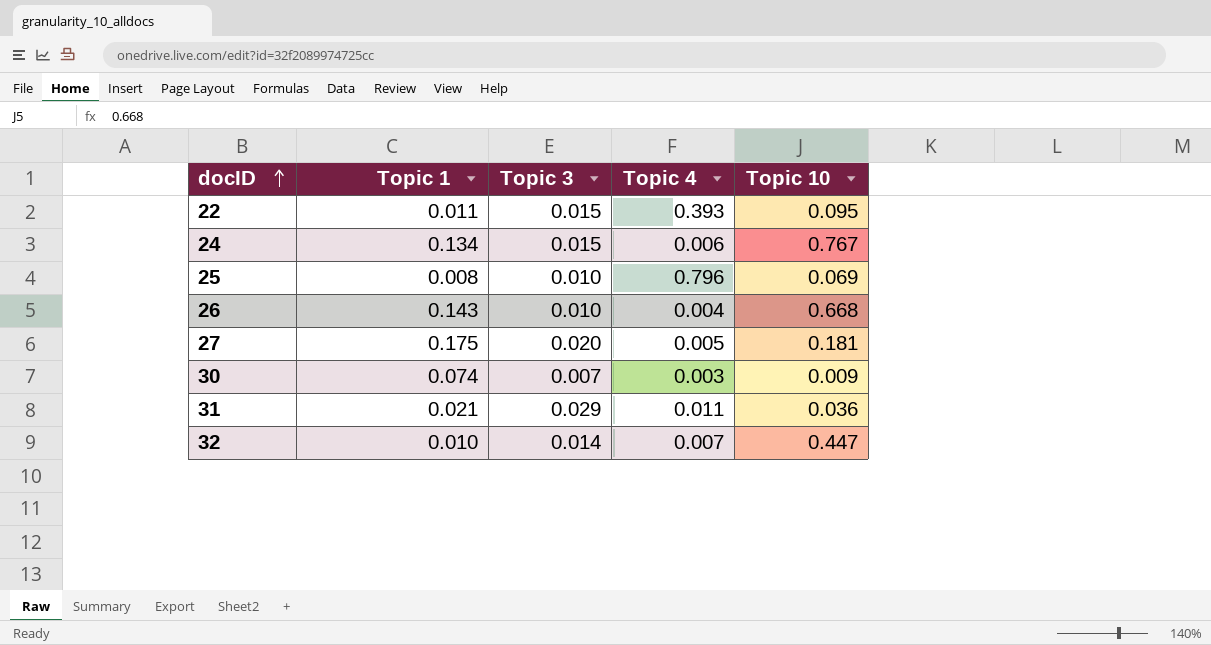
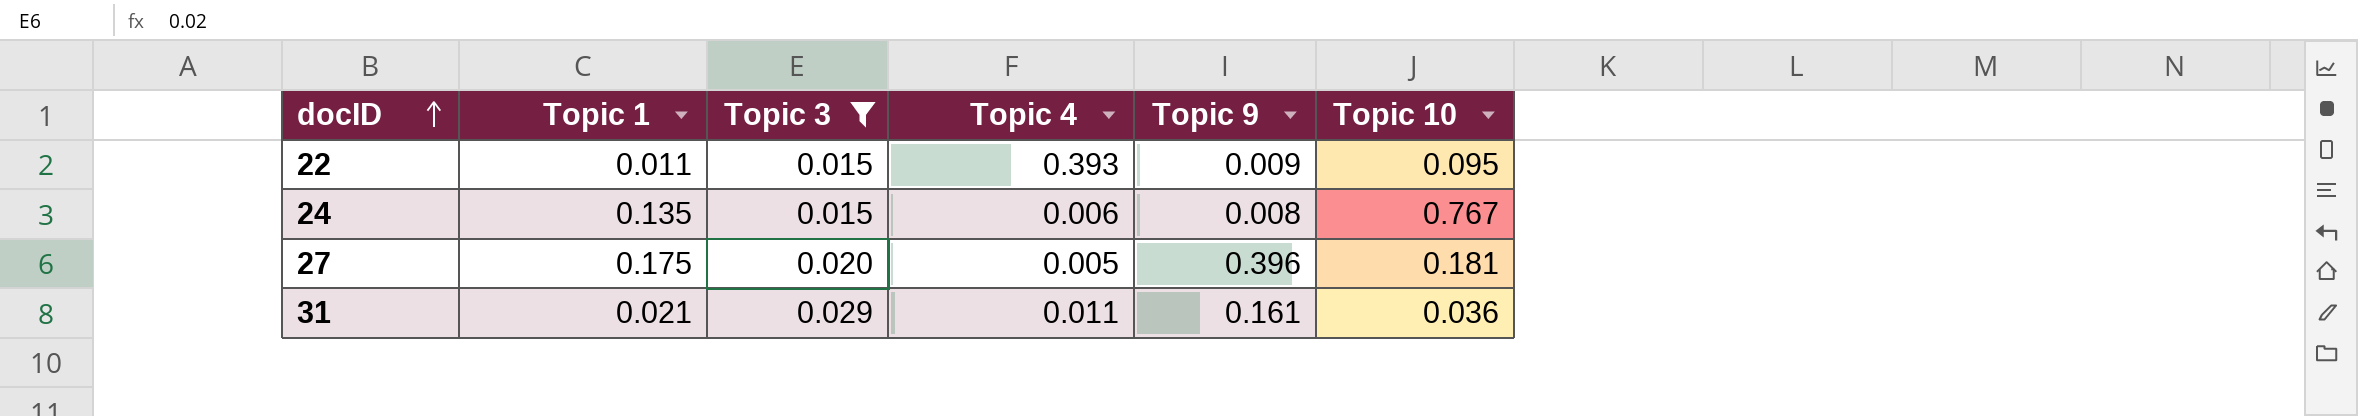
filter: none -> Topic 3 >= 0.015
column Topic 9 | position: none -> 5
24 | Topic 1: 0.134 -> 0.135

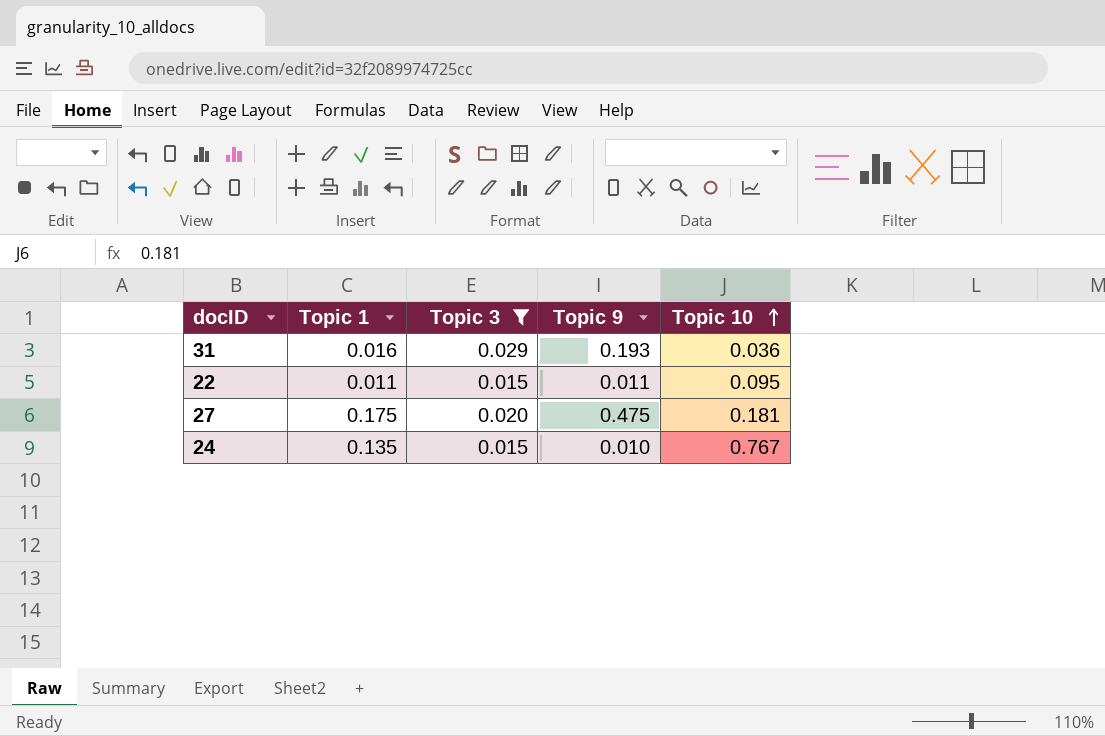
row order: docID ascending -> Topic 10 ascending
column Topic 4 | position: 4 -> none
31 | Topic 1: 0.021 -> 0.016
31 | Topic 9: 0.161 -> 0.193
22 | Topic 9: 0.009 -> 0.011
27 | Topic 9: 0.396 -> 0.475
24 | Topic 9: 0.008 -> 0.010

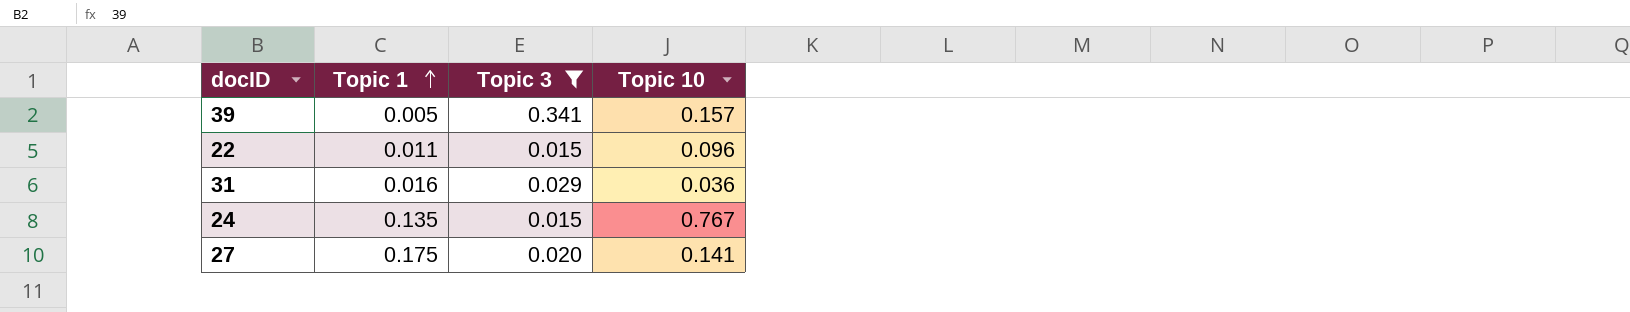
row order: Topic 10 ascending -> Topic 1 ascending
column Topic 9 | position: 4 -> none
row 39: none -> 0.005 | 0.341 | 0.157
22 | Topic 10: 0.095 -> 0.096
27 | Topic 10: 0.181 -> 0.141

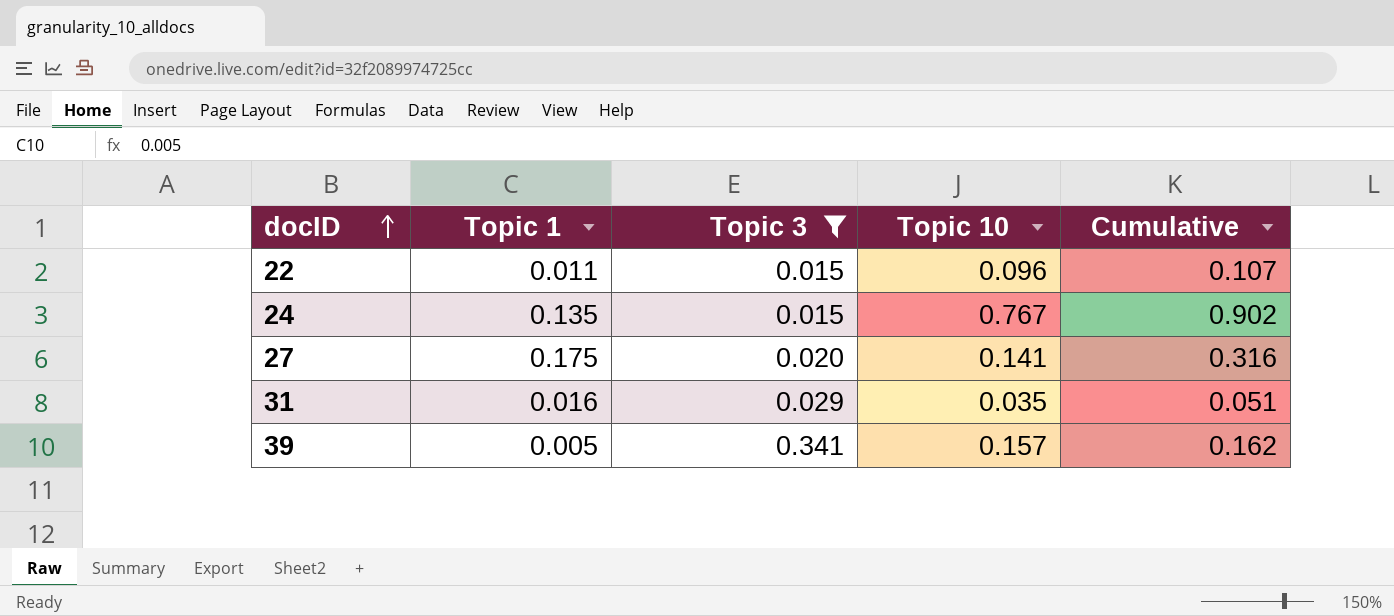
row order: Topic 1 ascending -> docID ascending
column Cumulative | formula: none -> [Topic 1] + [Topic 10]
31 | Topic 10: 0.036 -> 0.035

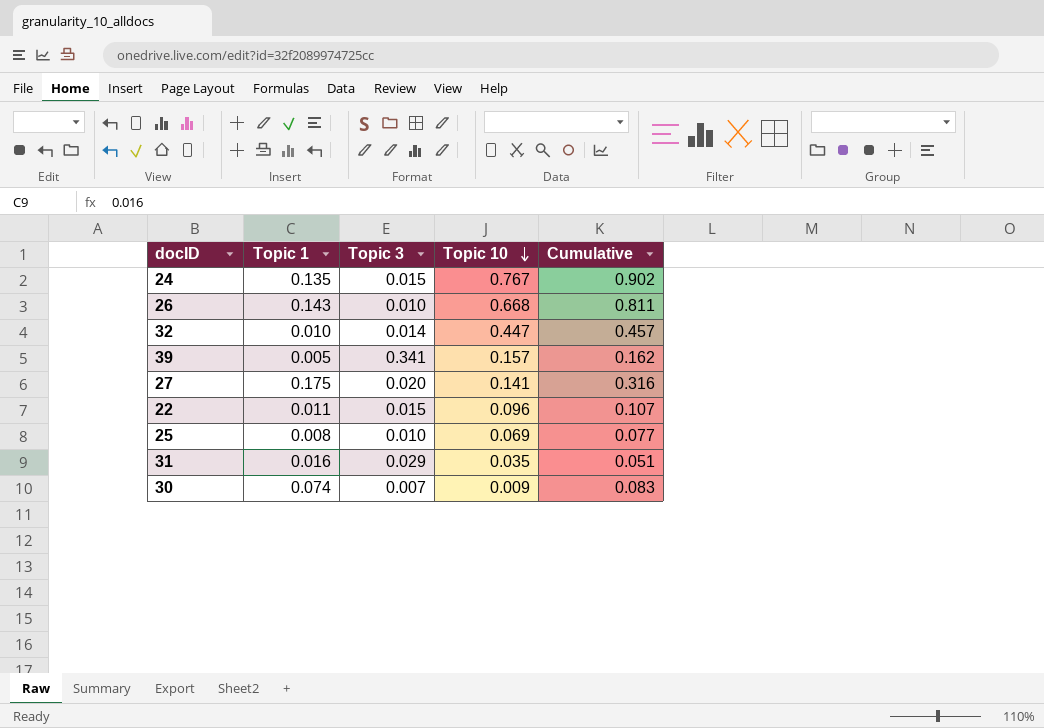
filter: Topic 3 >= 0.015 -> none
row order: docID ascending -> Topic 10 descending

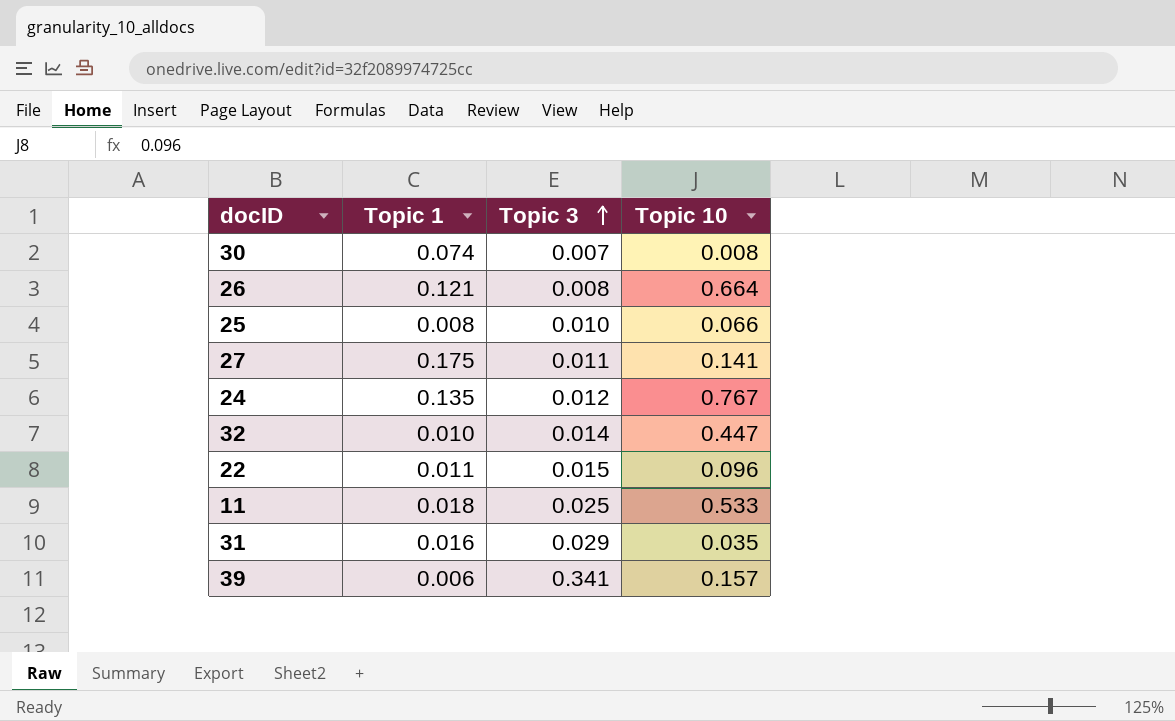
row order: Topic 10 descending -> Topic 3 ascending
column Cumulative | formula: [Topic 1] + [Topic 10] -> none
30 | Topic 10: 0.009 -> 0.008
26 | Topic 1: 0.143 -> 0.121
26 | Topic 3: 0.010 -> 0.008
26 | Topic 10: 0.668 -> 0.664
25 | Topic 10: 0.069 -> 0.066
27 | Topic 3: 0.020 -> 0.011
24 | Topic 3: 0.015 -> 0.012
row 11: none -> 0.018 | 0.025 | 0.533
39 | Topic 1: 0.005 -> 0.006

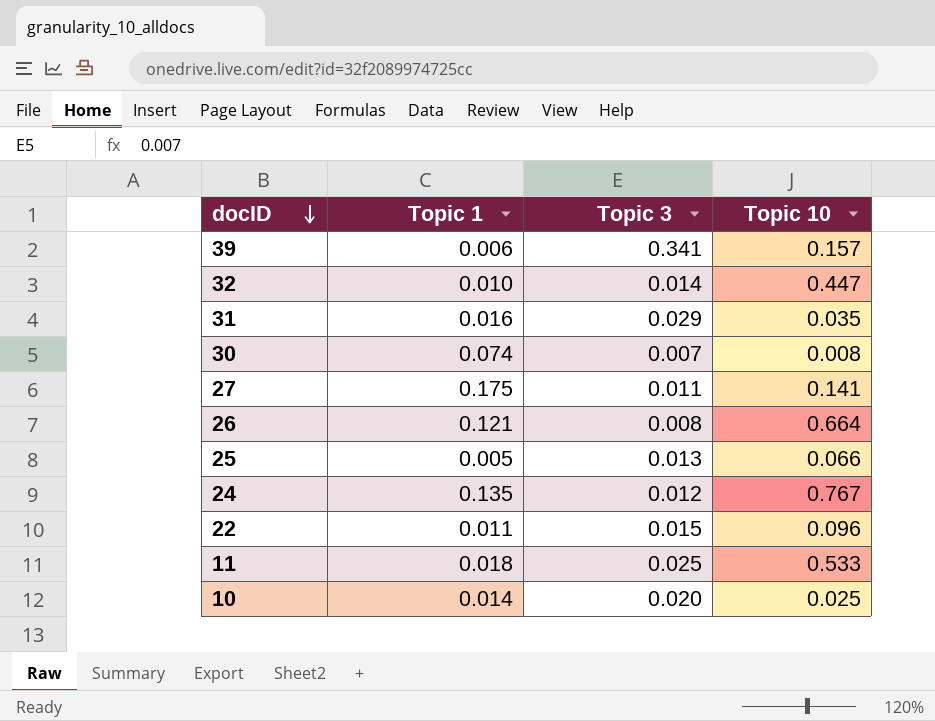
row order: Topic 3 ascending -> docID descending
25 | Topic 1: 0.008 -> 0.005
25 | Topic 3: 0.010 -> 0.013
row 10: none -> 0.014 | 0.020 | 0.025

